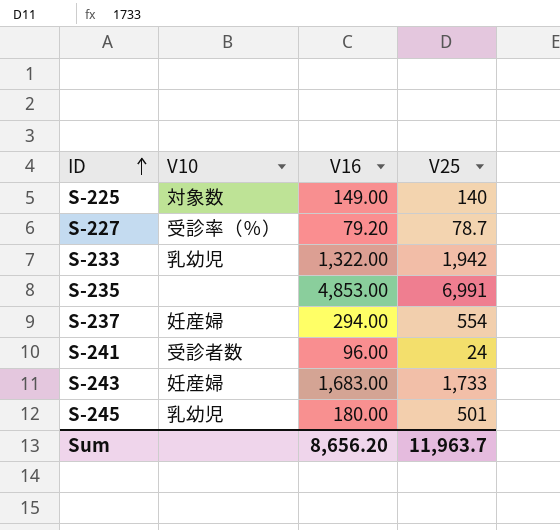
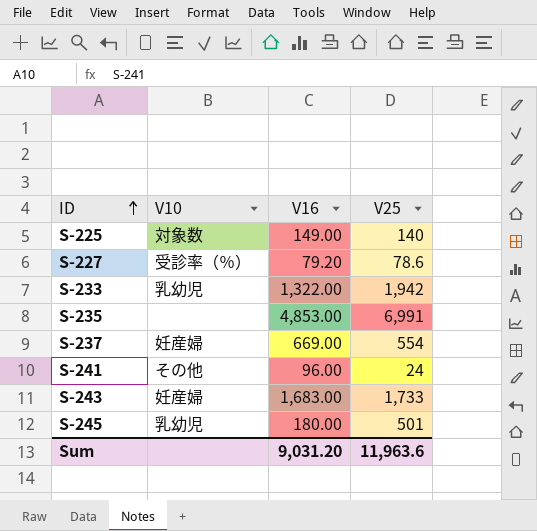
S-227 | V25: 78.7 -> 78.6
S-237 | V16: 294.00 -> 669.00
S-241 | V10: 受診者数 -> その他
Sum | V16: 8,656.20 -> 9,031.20
Sum | V25: 11,963.7 -> 11,963.6

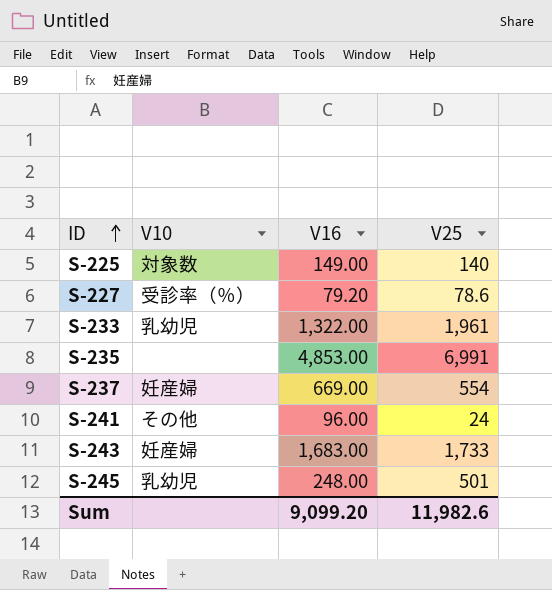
S-233 | V25: 1,942 -> 1,961
S-245 | V16: 180.00 -> 248.00
Sum | V16: 9,031.20 -> 9,099.20
Sum | V25: 11,963.6 -> 11,982.6

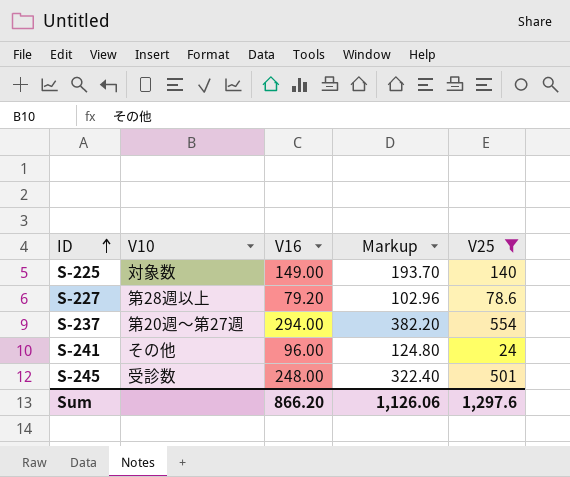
filter: none -> V25 <= 554
column Markup | formula: none -> [V16] * 1.3
S-227 | V10: 受診率（％） -> 第28週以上
S-237 | V10: 妊産婦 -> 第20週～第27週
S-237 | V16: 669.00 -> 294.00
S-245 | V10: 乳幼児 -> 受診数
Sum | V16: 9,099.20 -> 866.20
Sum | V25: 11,982.6 -> 1,297.6

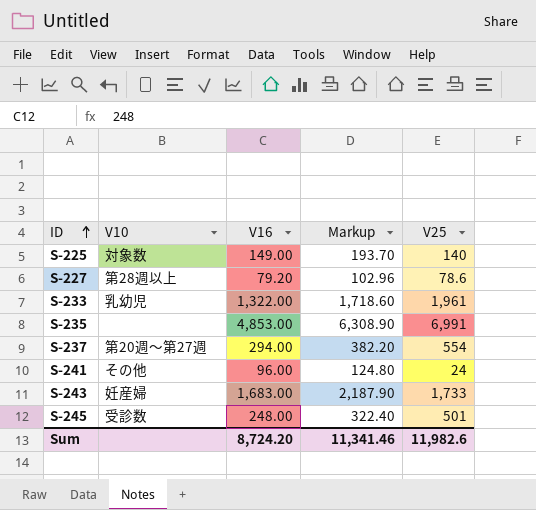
filter: V25 <= 554 -> none
Sum | V16: 866.20 -> 8,724.20
Sum | Markup: 1,126.06 -> 11,341.46
Sum | V25: 1,297.6 -> 11,982.6

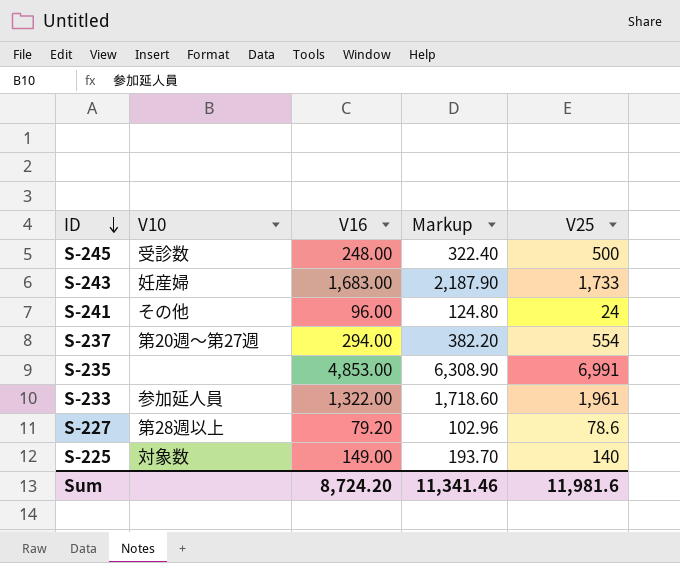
row order: ID ascending -> ID descending
S-245 | V25: 501 -> 500
S-233 | V10: 乳幼児 -> 参加延人員
Sum | V25: 11,982.6 -> 11,981.6

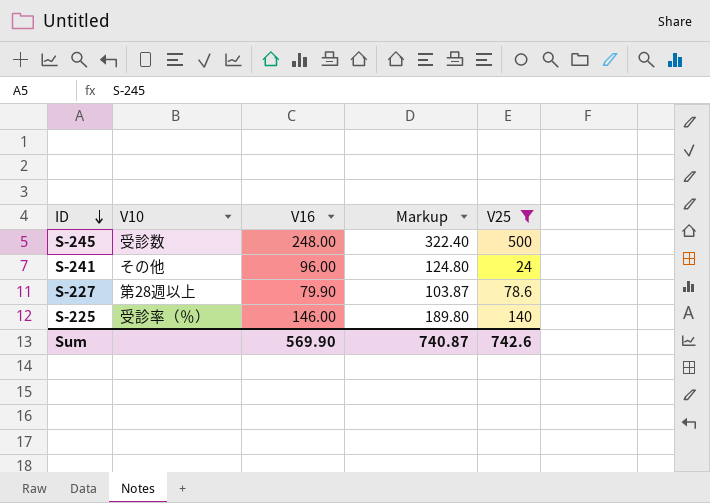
filter: none -> V25 <= 500
S-227 | V16: 79.20 -> 79.90
S-227 | Markup: 102.96 -> 103.87
S-225 | V10: 対象数 -> 受診率（％）
S-225 | V16: 149.00 -> 146.00
S-225 | Markup: 193.70 -> 189.80
Sum | V16: 8,724.20 -> 569.90
Sum | Markup: 11,341.46 -> 740.87
Sum | V25: 11,981.6 -> 742.6

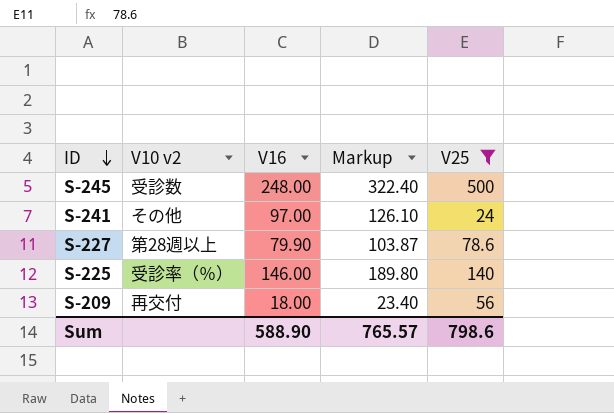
column name: V10 -> V10 v2
S-241 | V16: 96.00 -> 97.00
S-241 | Markup: 124.80 -> 126.10
row S-209: none -> 再交付 | 18.00 | 23.40 | 56
Sum | V16: 569.90 -> 588.90
Sum | Markup: 740.87 -> 765.57
Sum | V25: 742.6 -> 798.6

